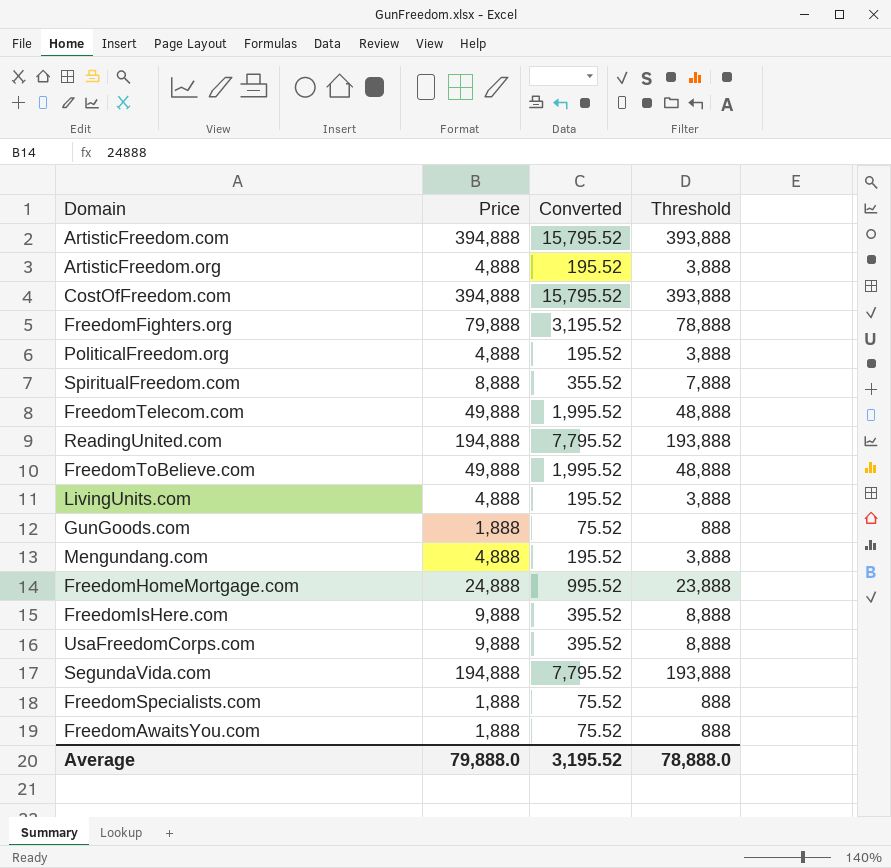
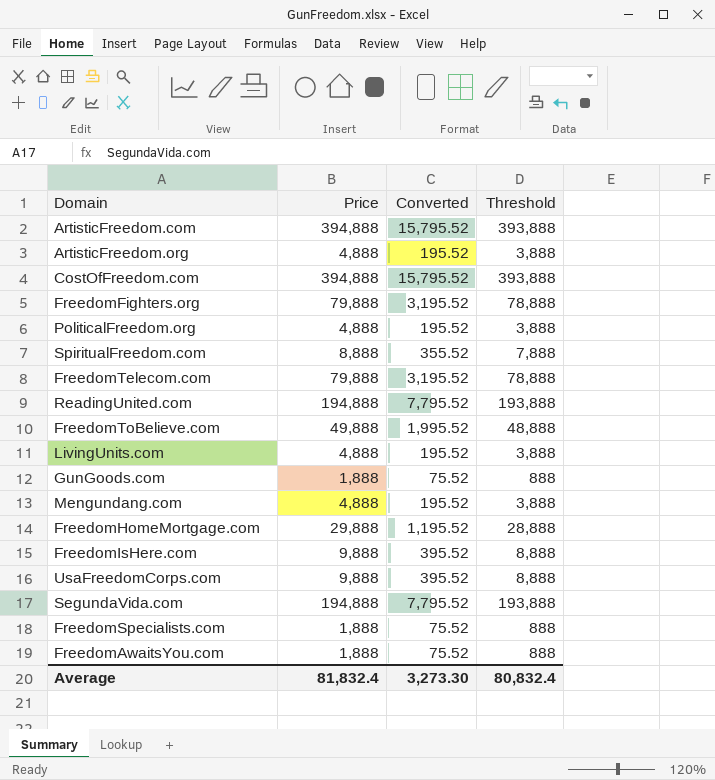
FreedomTelecom.com | Price: 49,888 -> 79,888
FreedomTelecom.com | Converted: 1,995.52 -> 3,195.52
FreedomTelecom.com | Threshold: 48,888 -> 78,888
FreedomHomeMortgage.com | Price: 24,888 -> 29,888
FreedomHomeMortgage.com | Converted: 995.52 -> 1,195.52
FreedomHomeMortgage.com | Threshold: 23,888 -> 28,888
Average | Price: 79,888.0 -> 81,832.4
Average | Converted: 3,195.52 -> 3,273.30
Average | Threshold: 78,888.0 -> 80,832.4

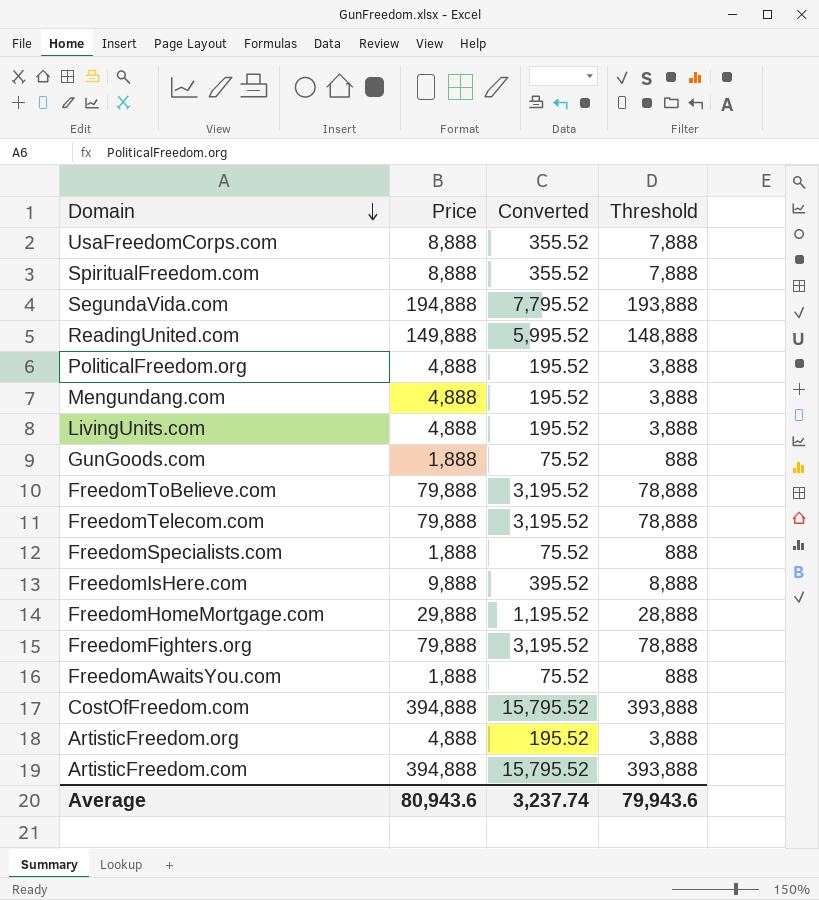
row order: none -> Domain descending
UsaFreedomCorps.com | Price: 9,888 -> 8,888
UsaFreedomCorps.com | Converted: 395.52 -> 355.52
UsaFreedomCorps.com | Threshold: 8,888 -> 7,888
ReadingUnited.com | Price: 194,888 -> 149,888
ReadingUnited.com | Converted: 7,795.52 -> 5,995.52
ReadingUnited.com | Threshold: 193,888 -> 148,888
FreedomToBelieve.com | Price: 49,888 -> 79,888
FreedomToBelieve.com | Converted: 1,995.52 -> 3,195.52
FreedomToBelieve.com | Threshold: 48,888 -> 78,888
Average | Price: 81,832.4 -> 80,943.6
Average | Converted: 3,273.30 -> 3,237.74
Average | Threshold: 80,832.4 -> 79,943.6

